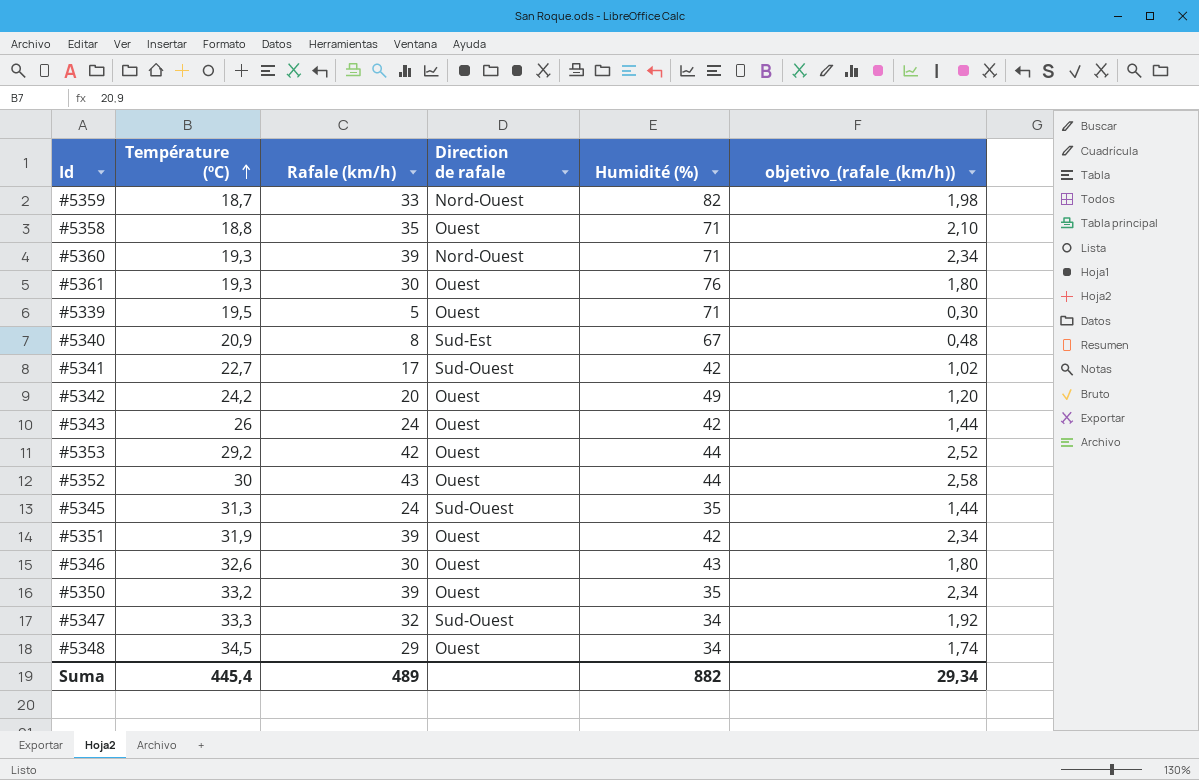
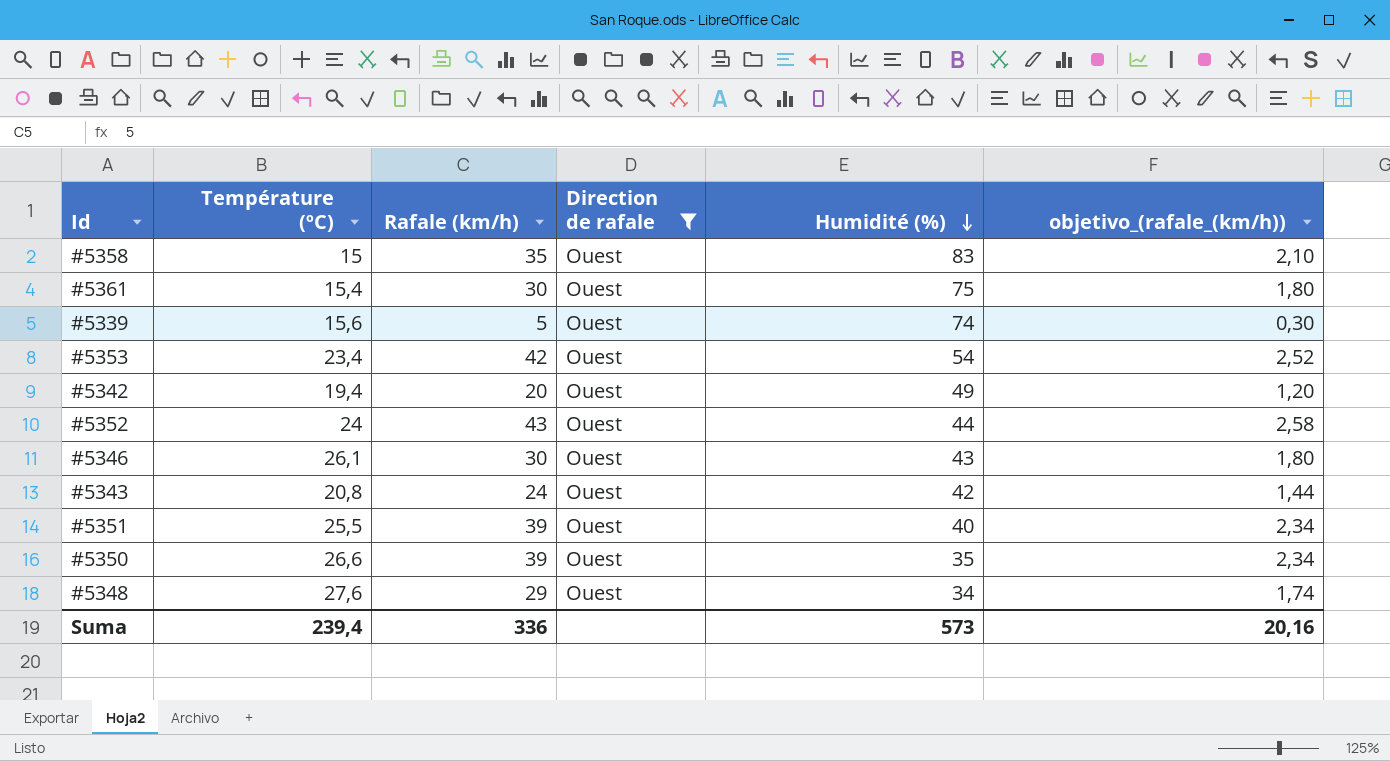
filter: none -> Direction de rafale = Ouest
row order: Température (ºC) ascending -> Humidité (%) descending
#5358 | Température (ºC): 18,8 -> 15
#5358 | Humidité (%): 71 -> 83
#5361 | Température (ºC): 19,3 -> 15,4
#5361 | Humidité (%): 76 -> 75
#5339 | Température (ºC): 19,5 -> 15,6
#5339 | Humidité (%): 71 -> 74
#5353 | Température (ºC): 29,2 -> 23,4
#5353 | Humidité (%): 44 -> 54
#5342 | Température (ºC): 24,2 -> 19,4
#5352 | Température (ºC): 30 -> 24
#5346 | Température (ºC): 32,6 -> 26,1
#5343 | Température (ºC): 26 -> 20,8
#5351 | Température (ºC): 31,9 -> 25,5
#5351 | Humidité (%): 42 -> 40
#5350 | Température (ºC): 33,2 -> 26,6
#5348 | Température (ºC): 34,5 -> 27,6
Suma | Température (ºC): 445,4 -> 239,4
Suma | Rafale (km/h): 489 -> 336
Suma | Humidité (%): 882 -> 573
Suma | objetivo_(rafale_(km/h)): 29,34 -> 20,16

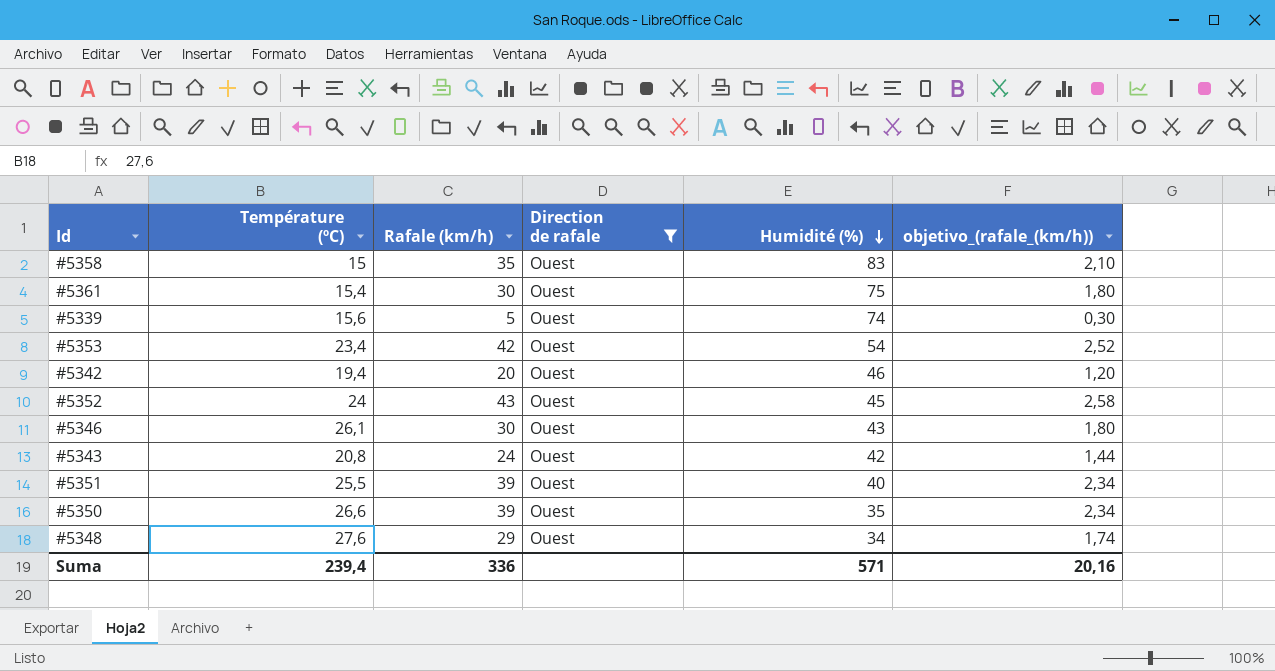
#5342 | Humidité (%): 49 -> 46
#5352 | Humidité (%): 44 -> 45
Suma | Humidité (%): 573 -> 571

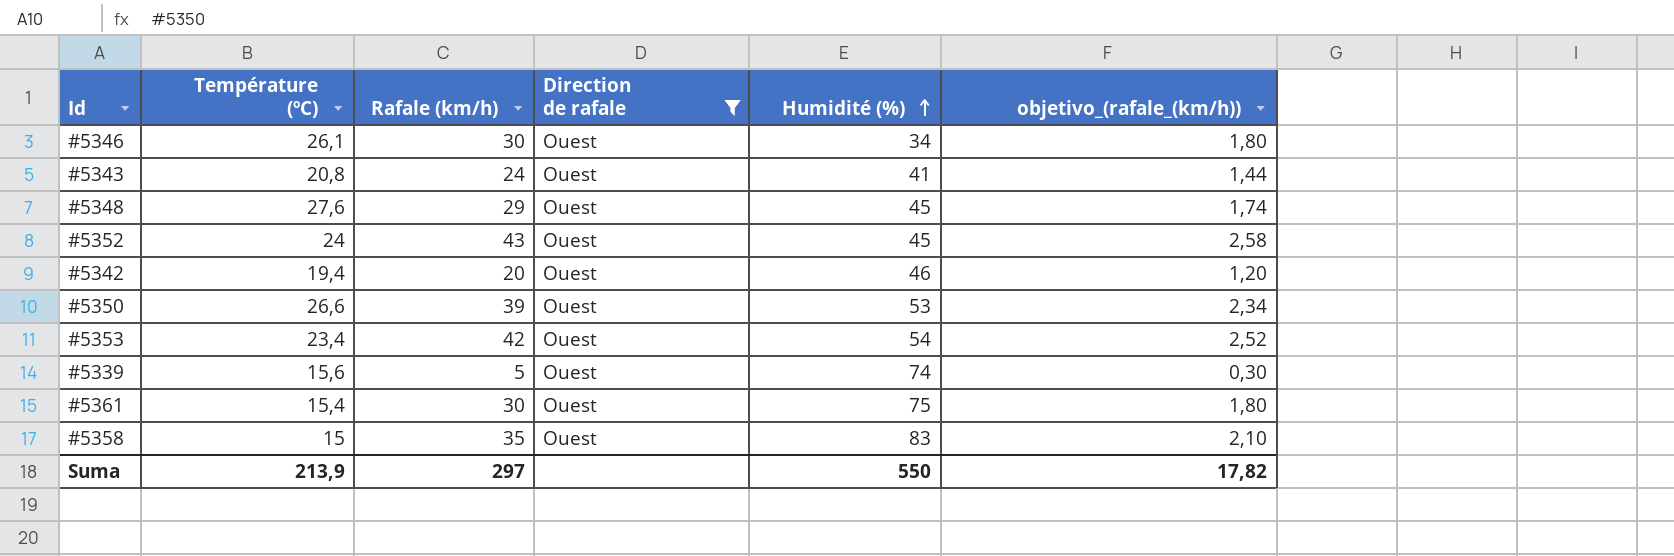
row order: Humidité (%) descending -> Humidité (%) ascending
row #5351: 25,5 | 39 | Ouest | 40 | 2,34 -> none
#5346 | Humidité (%): 43 -> 34
#5343 | Humidité (%): 42 -> 41
#5348 | Humidité (%): 34 -> 45
#5350 | Humidité (%): 35 -> 53
Suma | Température (ºC): 239,4 -> 213,9
Suma | Rafale (km/h): 336 -> 297
Suma | Humidité (%): 571 -> 550
Suma | objetivo_(rafale_(km/h)): 20,16 -> 17,82

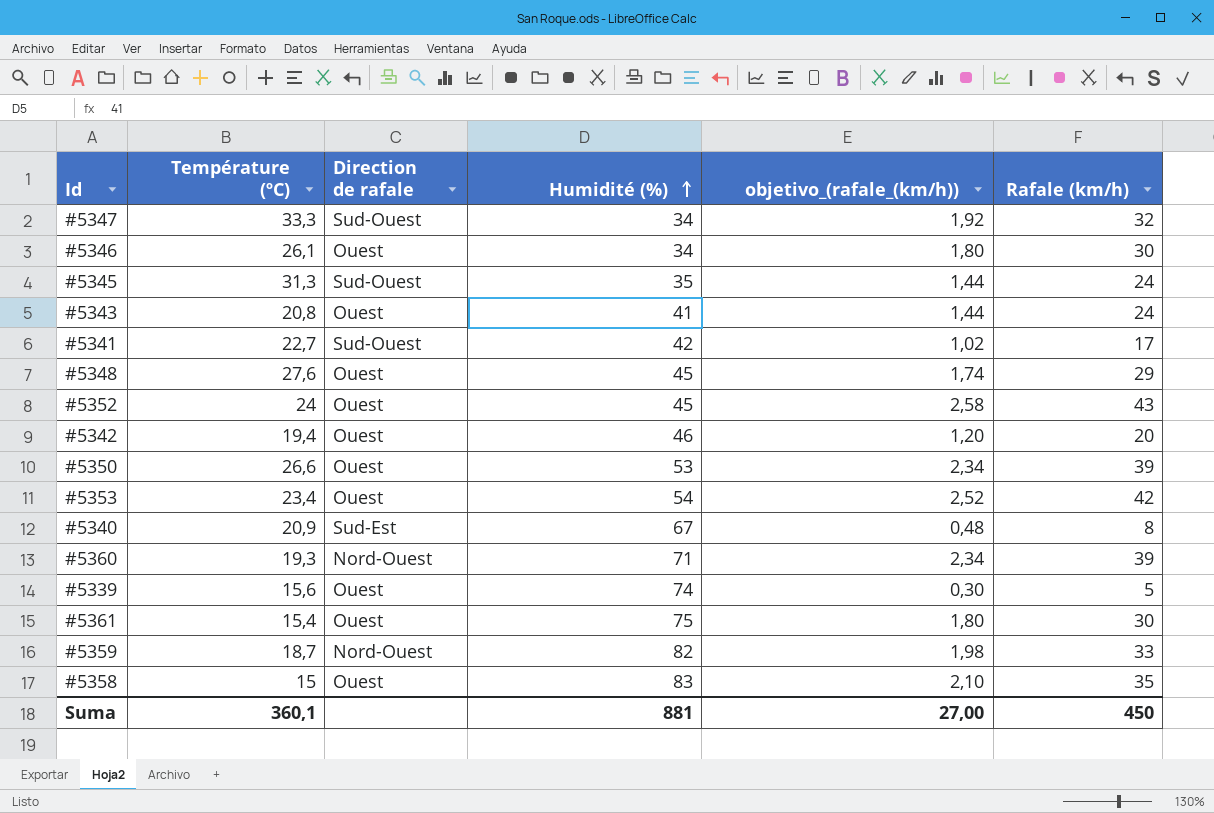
filter: Direction de rafale = Ouest -> none
column Rafale (km/h) | position: 3 -> 6
Suma | Température (ºC): 213,9 -> 360,1
Suma | Humidité (%): 550 -> 881
Suma | objetivo_(rafale_(km/h)): 17,82 -> 27,00
Suma | Rafale (km/h): 297 -> 450

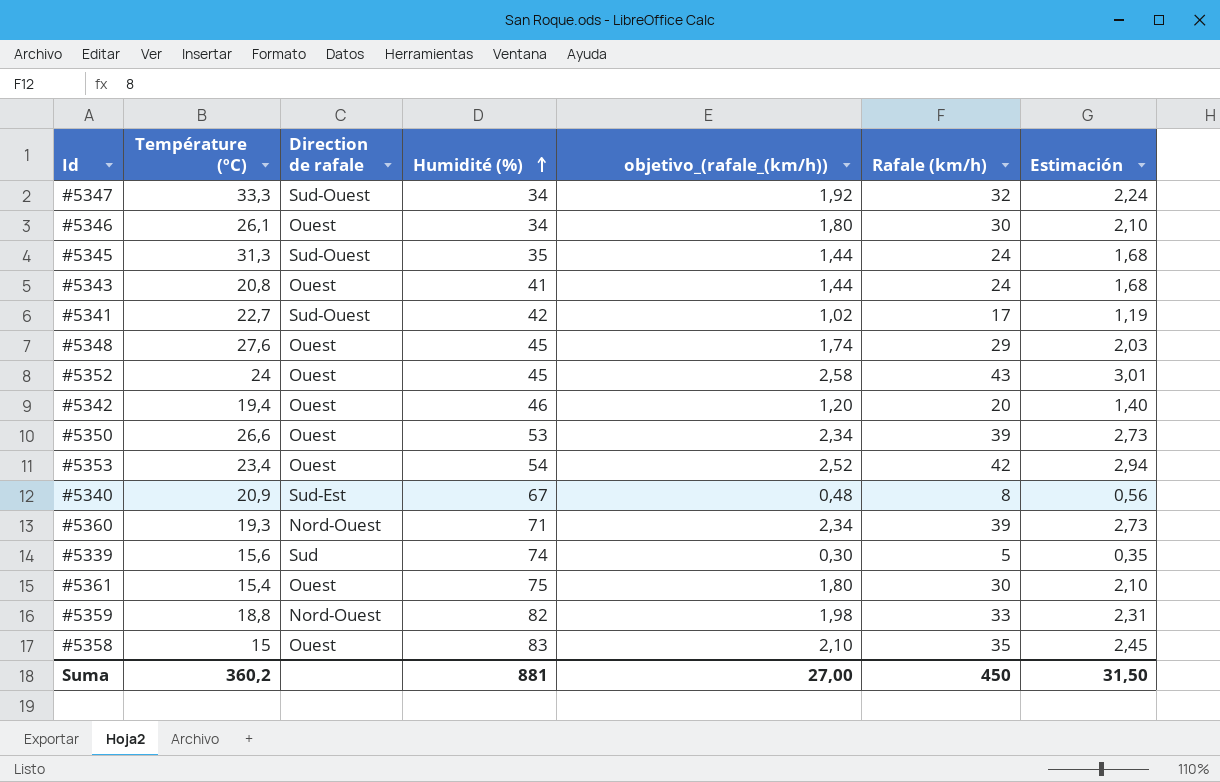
column Estimación | formula: none -> [Rafale (km/h)] * 0,07
#5339 | Direction de rafale: Ouest -> Sud
#5359 | Température (ºC): 18,7 -> 18,8
Suma | Température (ºC): 360,1 -> 360,2

